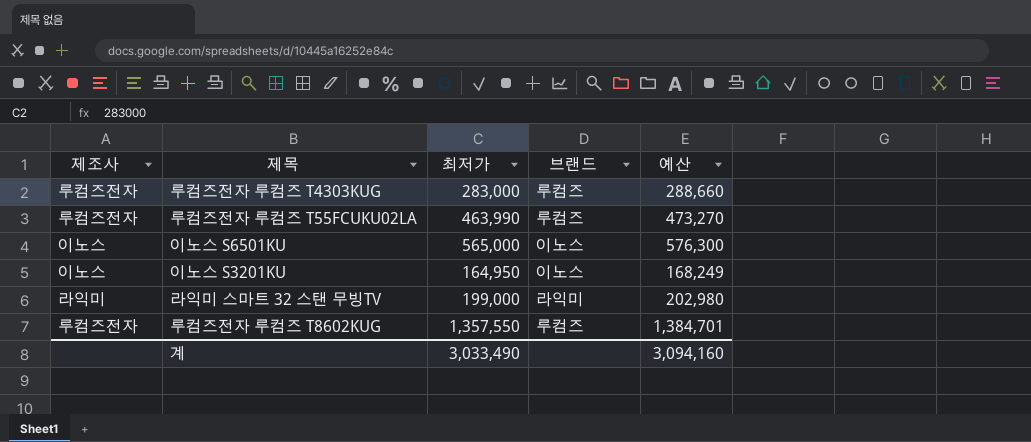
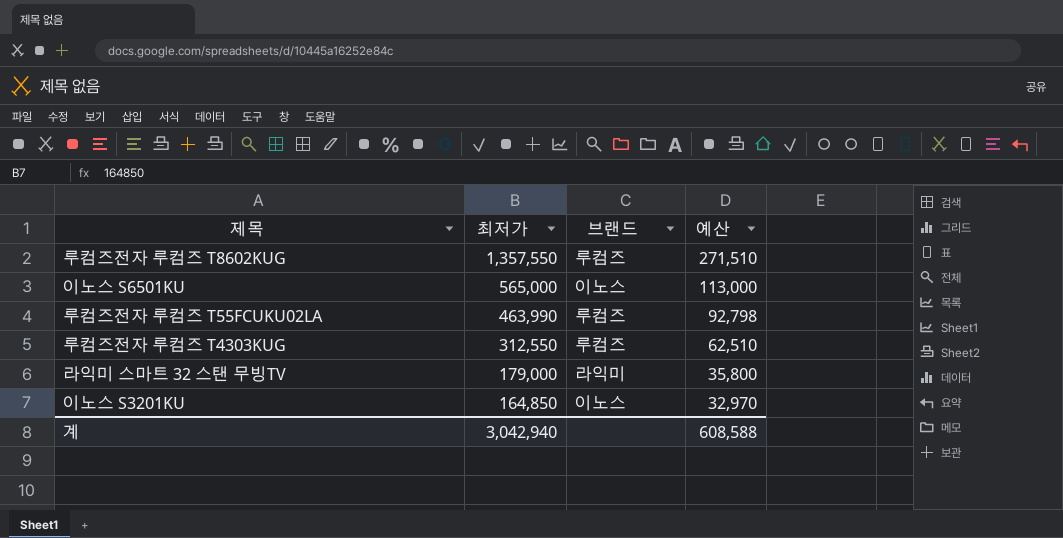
row order: none -> 최저가 descending
column 제조사 | position: 1 -> none
column 예산 | formula: [최저가] * 1.02 -> [최저가] * 0.2
루컴즈전자 루컴즈 T4303KUG | 최저가: 283,000 -> 312,550
라익미 스마트 32 스탠 무빙TV | 최저가: 199,000 -> 179,000
이노스 S3201KU | 최저가: 164,950 -> 164,850
계 | 최저가: 3,033,490 -> 3,042,940
계 | 예산: 3,094,160 -> 608,588

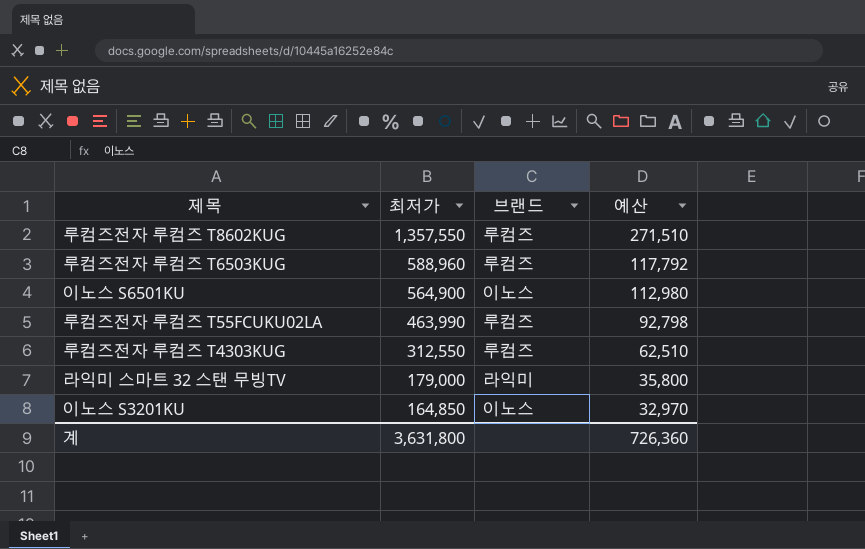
row 루컴즈전자 루컴즈 T6503KUG: none -> 588,960 | 루컴즈 | 117,792
이노스 S6501KU | 최저가: 565,000 -> 564,900
이노스 S6501KU | 예산: 113,000 -> 112,980
계 | 최저가: 3,042,940 -> 3,631,800
계 | 예산: 608,588 -> 726,360

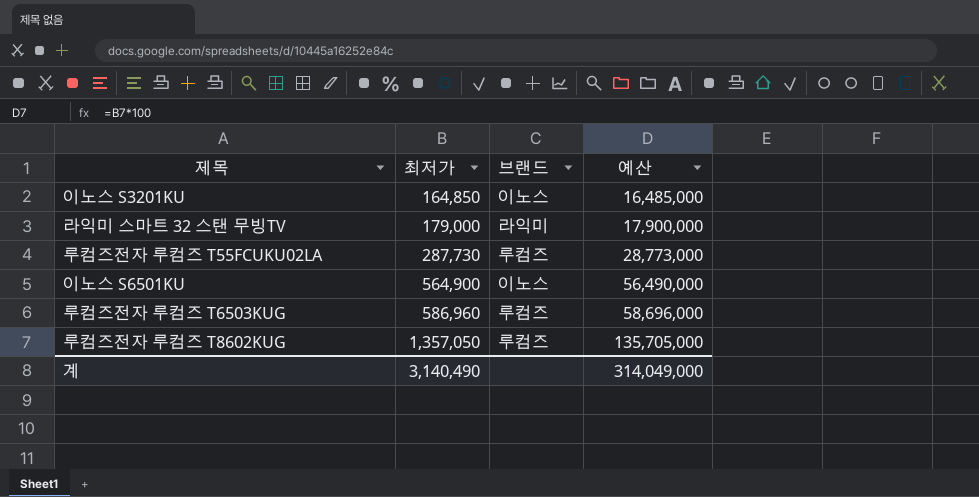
row order: 최저가 descending -> 최저가 ascending
column 예산 | formula: [최저가] * 0.2 -> [최저가] * 100
row 루컴즈전자 루컴즈 T4303KUG: 312,550 | 루컴즈 | 62,510 -> none
루컴즈전자 루컴즈 T55FCUKU02LA | 최저가: 463,990 -> 287,730
루컴즈전자 루컴즈 T6503KUG | 최저가: 588,960 -> 586,960
루컴즈전자 루컴즈 T8602KUG | 최저가: 1,357,550 -> 1,357,050
계 | 최저가: 3,631,800 -> 3,140,490
계 | 예산: 726,360 -> 314,049,000

